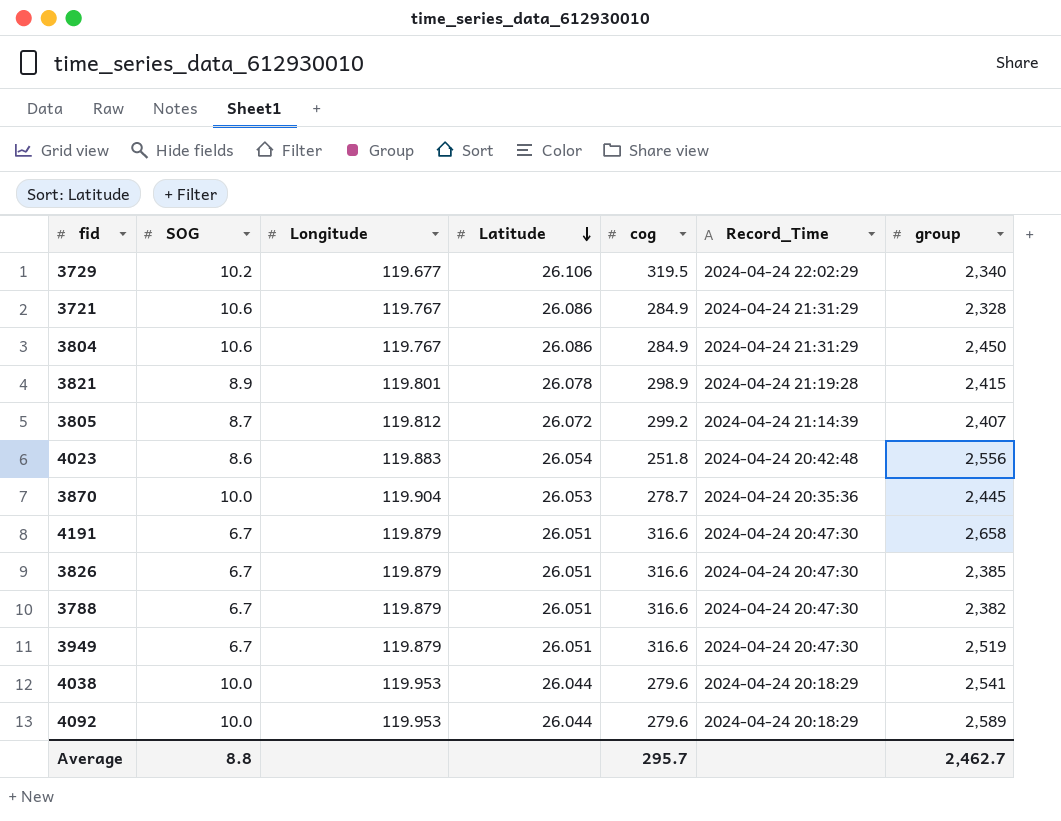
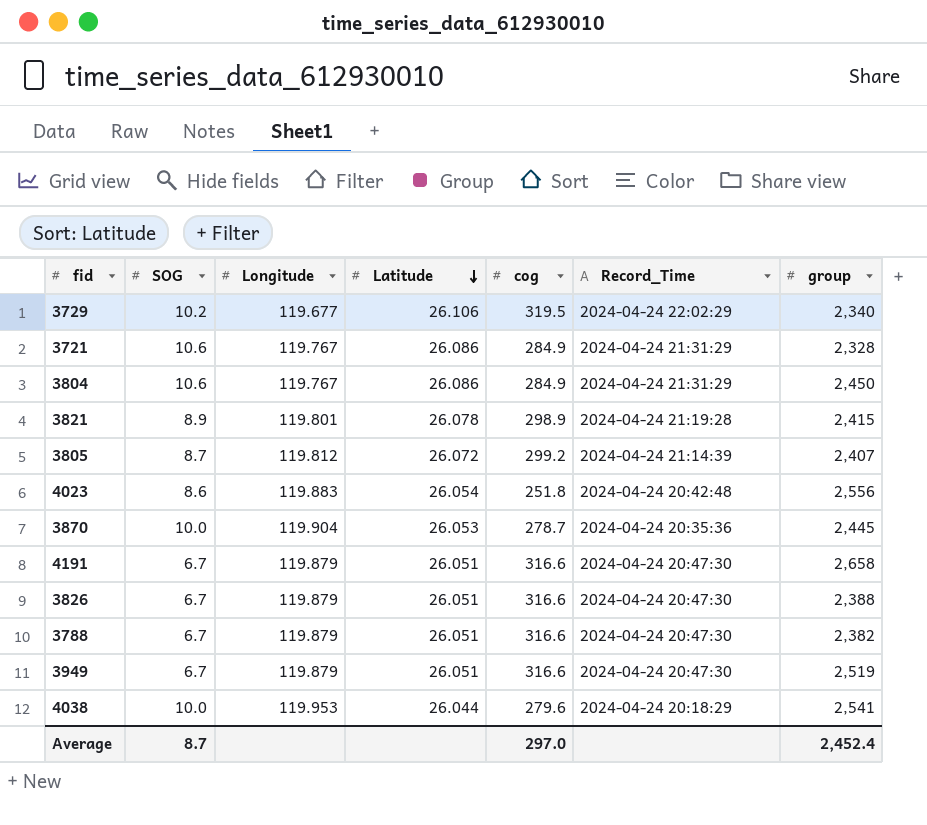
row 4092: 10.0 | 119.953 | 26.044 | 279.6 | 2024-04-24 20:18:29 | 2,589 -> none
3826 | group: 2,385 -> 2,388
Average | SOG: 8.8 -> 8.7
Average | cog: 295.7 -> 297.0
Average | group: 2,462.7 -> 2,452.4

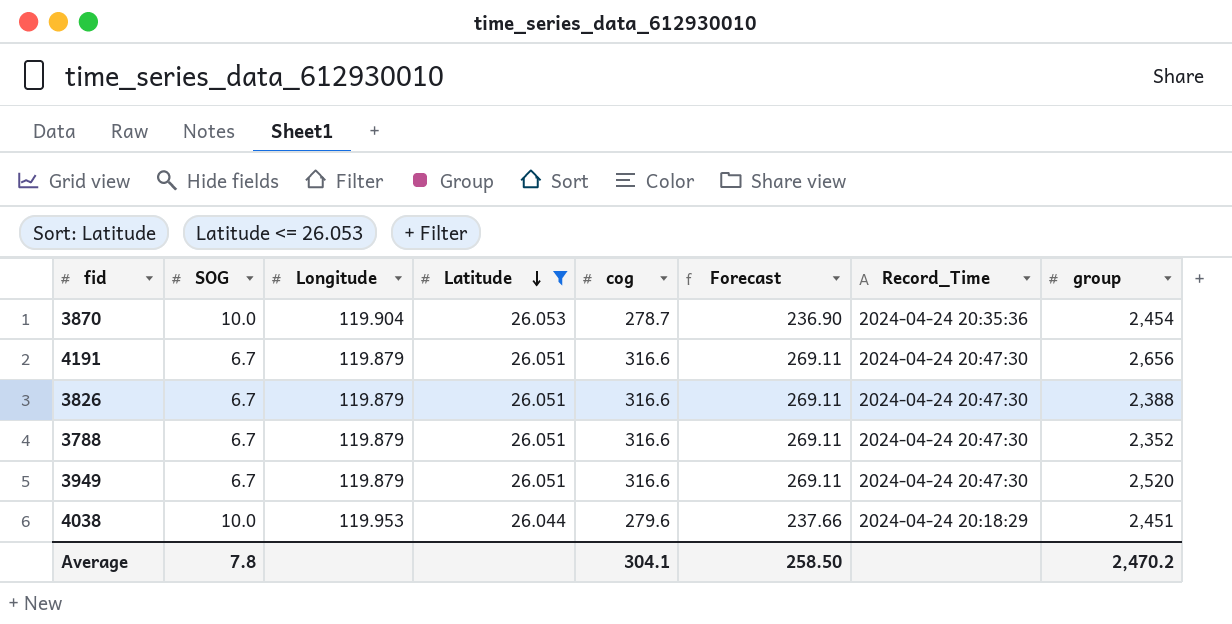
filter: none -> Latitude <= 26.053
column Forecast | formula: none -> [cog] * 0.85
3870 | group: 2,445 -> 2,454
4191 | group: 2,658 -> 2,656
3788 | group: 2,382 -> 2,352
3949 | group: 2,519 -> 2,520
4038 | group: 2,541 -> 2,451
Average | SOG: 8.7 -> 7.8
Average | cog: 297.0 -> 304.1
Average | group: 2,452.4 -> 2,470.2

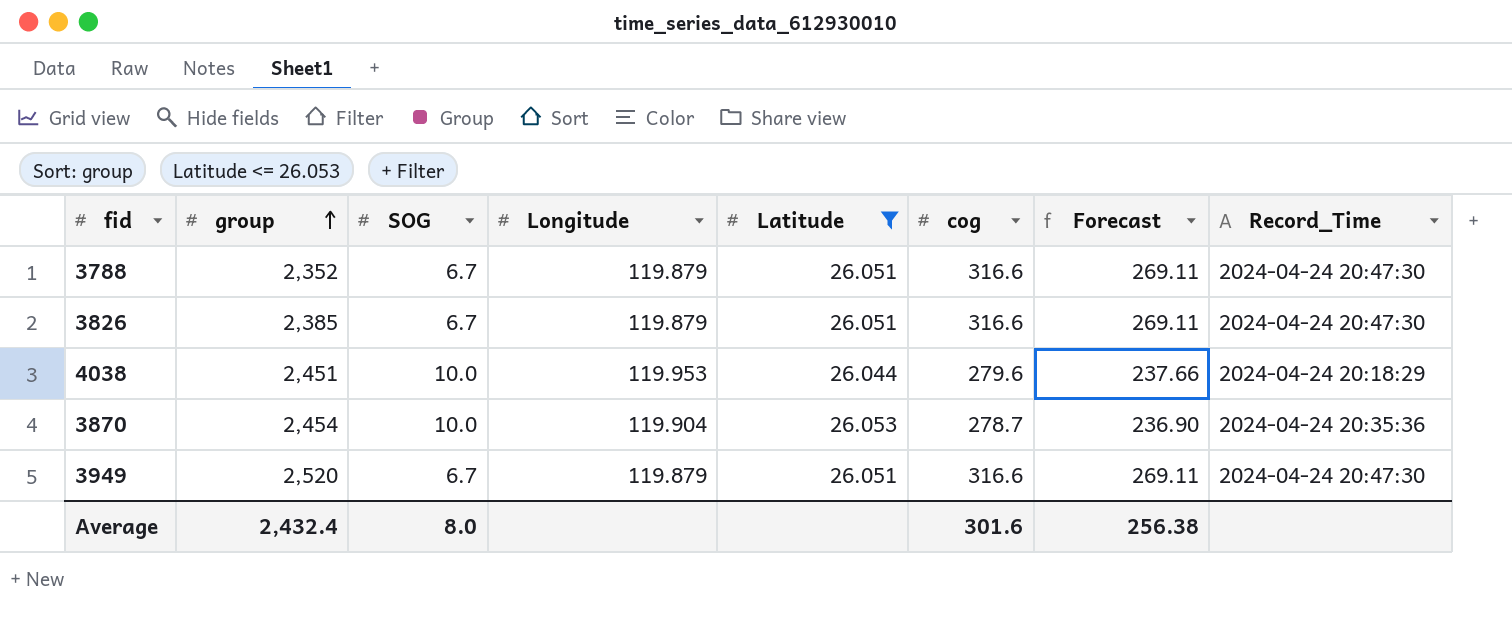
row order: Latitude descending -> group ascending
column group | position: 8 -> 2
row 4191: 6.7 | 119.879 | 26.051 | 316.6 | 269.11 | 2024-04-24 20:47:30 | 2,656 -> none
3826 | group: 2,388 -> 2,385
Average | group: 2,470.2 -> 2,432.4
Average | SOG: 7.8 -> 8.0
Average | cog: 304.1 -> 301.6
Average | Forecast: 258.50 -> 256.38

